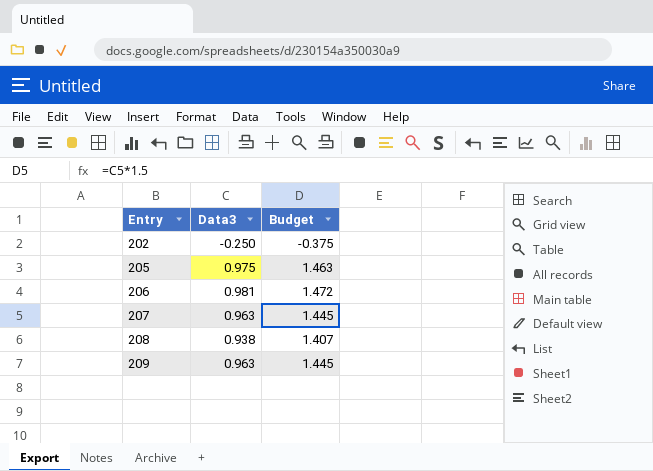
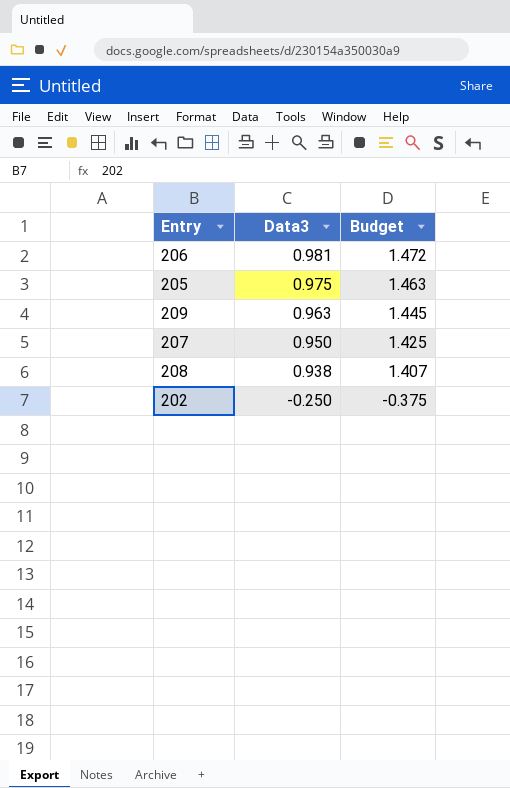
row order: Entry ascending -> Data3 descending
207 | Data3: 0.963 -> 0.950
207 | Budget: 1.445 -> 1.425

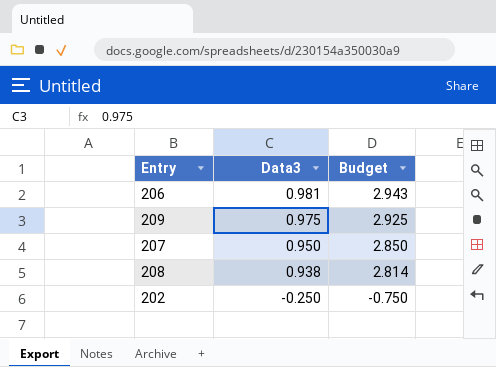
column Budget | formula: [Data3] * 1.5 -> [Data3] * 3
row 205: 0.975 | 1.463 -> none
209 | Data3: 0.963 -> 0.975

